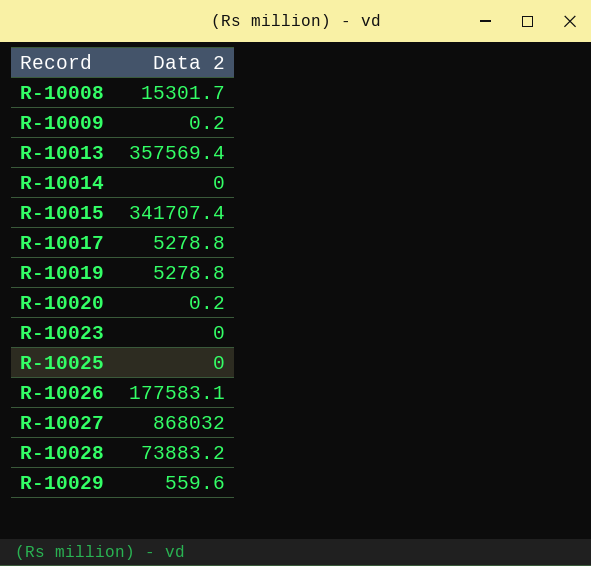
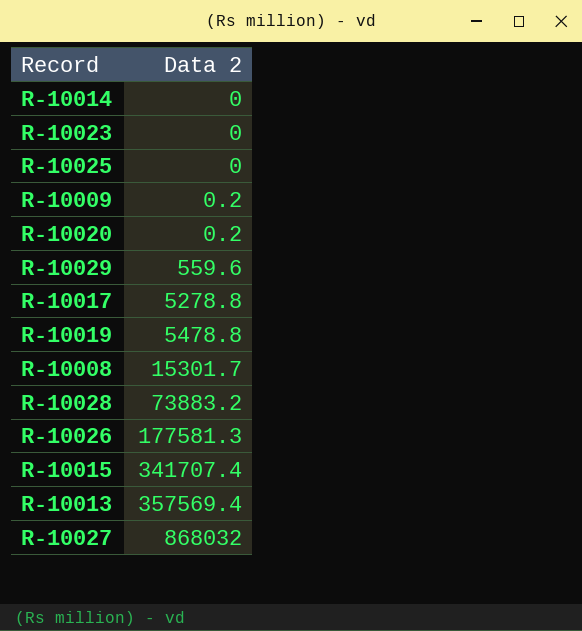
row order: Record ascending -> Data 2 ascending
R-10019 | Data 2: 5278.8 -> 5478.8
R-10026 | Data 2: 177583.1 -> 177581.3

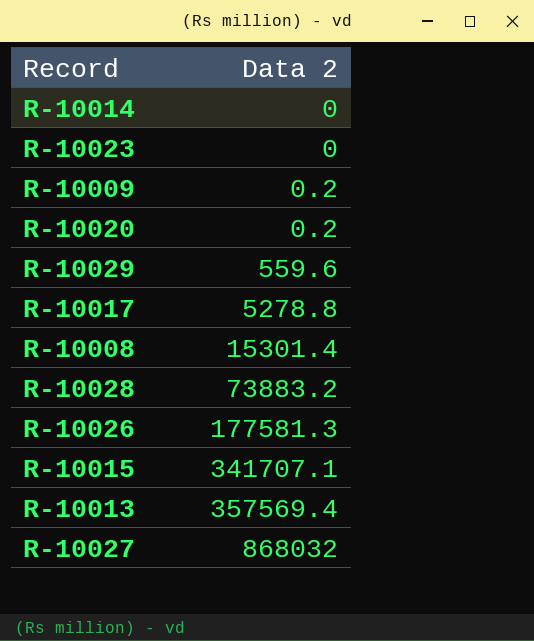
row R-10025: 0 -> none
row R-10019: 5478.8 -> none
R-10008 | Data 2: 15301.7 -> 15301.4
R-10015 | Data 2: 341707.4 -> 341707.1

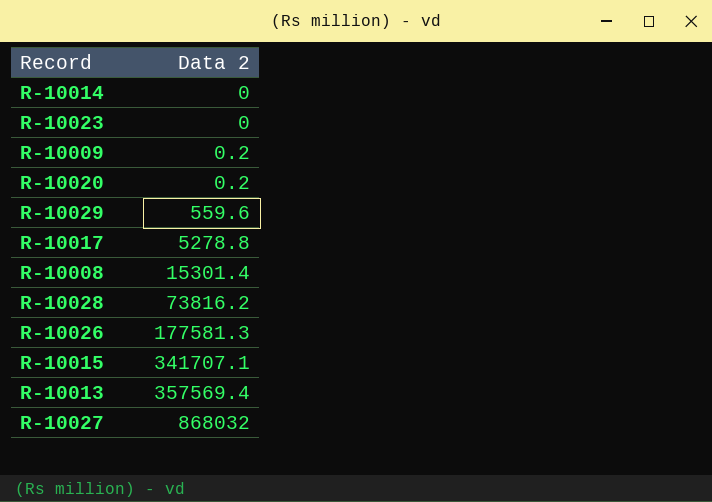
R-10028 | Data 2: 73883.2 -> 73816.2

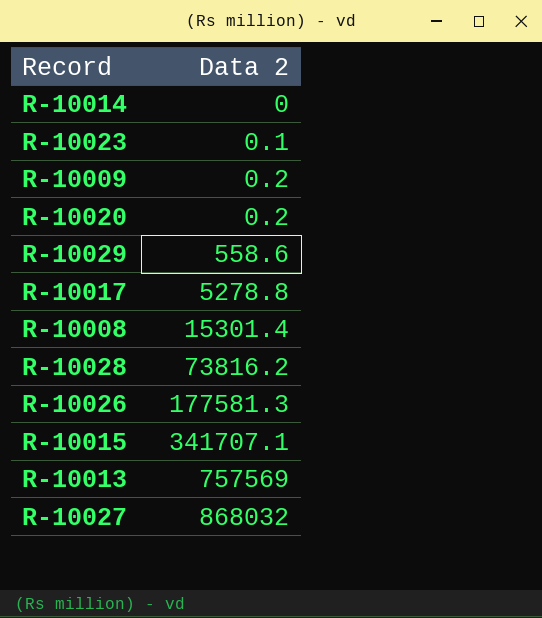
R-10023 | Data 2: 0 -> 0.1
R-10029 | Data 2: 559.6 -> 558.6
R-10013 | Data 2: 357569.4 -> 757569

